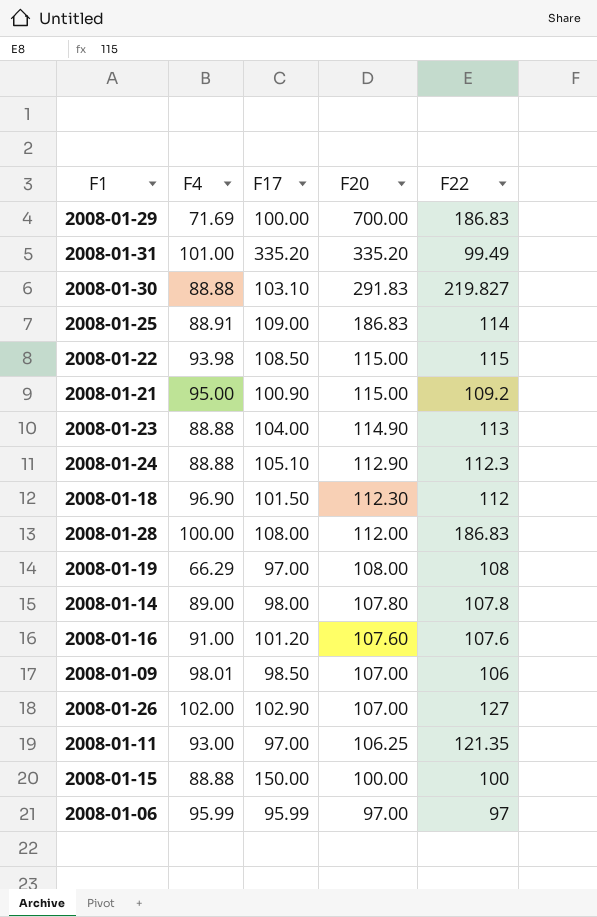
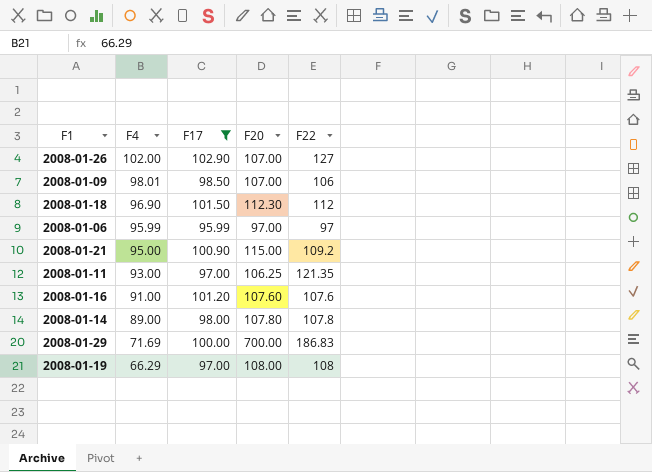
filter: none -> F17 <= 102.90
row order: F20 descending -> F4 descending

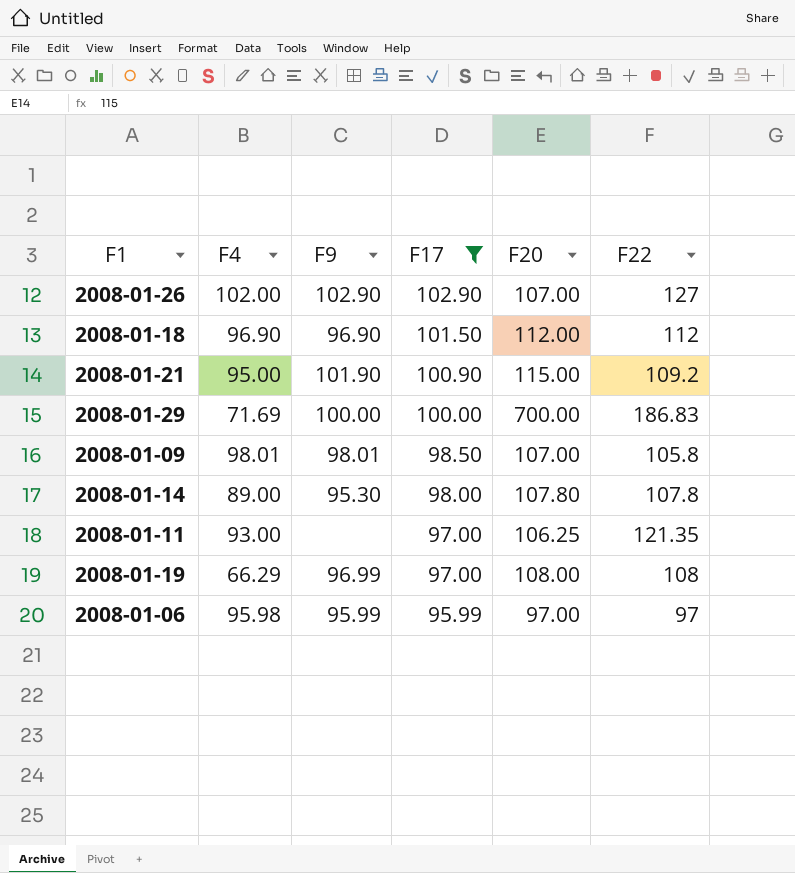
row order: F4 descending -> F17 descending
column F9 | position: none -> 3
row 2008-01-16: 91.00 | 101.20 | 107.60 | 107.6 -> none
2008-01-18 | F20: 112.30 -> 112.00
2008-01-09 | F22: 106 -> 105.8
2008-01-06 | F4: 95.99 -> 95.98

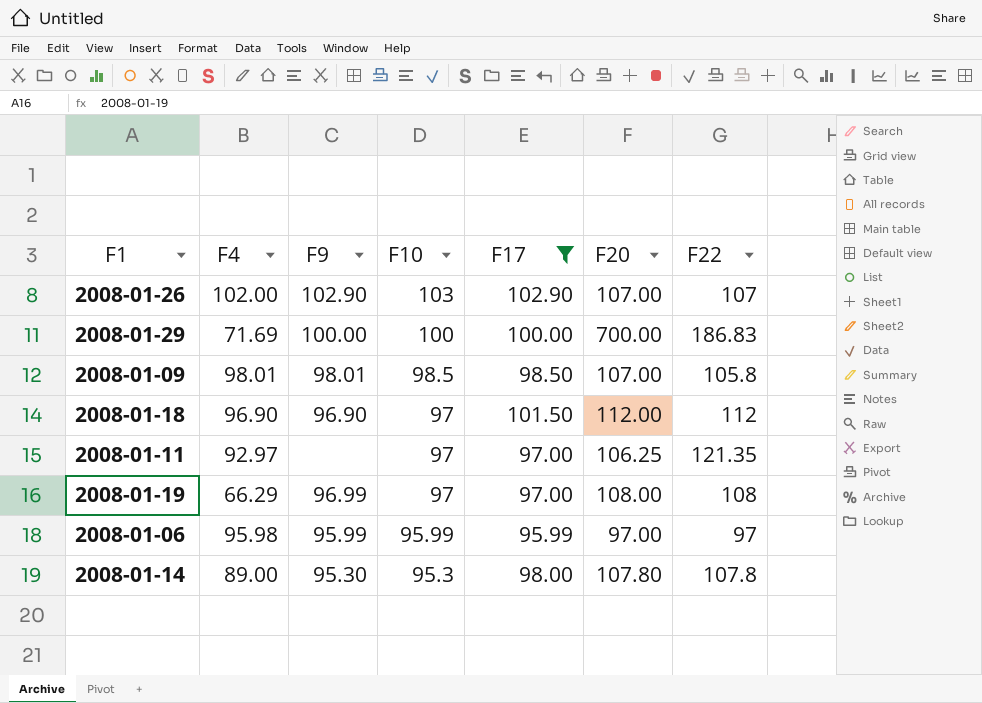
row order: F17 descending -> F10 descending
column F10 | position: none -> 4
row 2008-01-21: 95.00 | 101.90 | 100.90 | 115.00 | 109.2 -> none
2008-01-26 | F22: 127 -> 107
2008-01-11 | F4: 93.00 -> 92.97

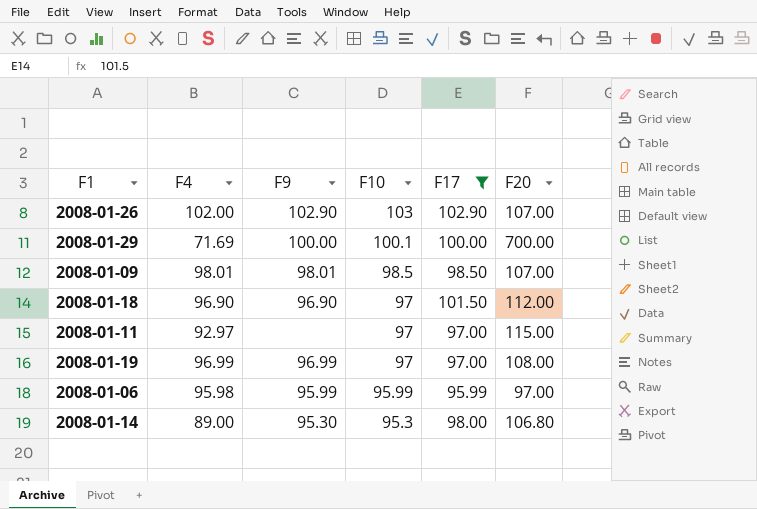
column F22 | position: 7 -> none
2008-01-29 | F10: 100 -> 100.1
2008-01-11 | F20: 106.25 -> 115.00
2008-01-19 | F4: 66.29 -> 96.99
2008-01-14 | F20: 107.80 -> 106.80

